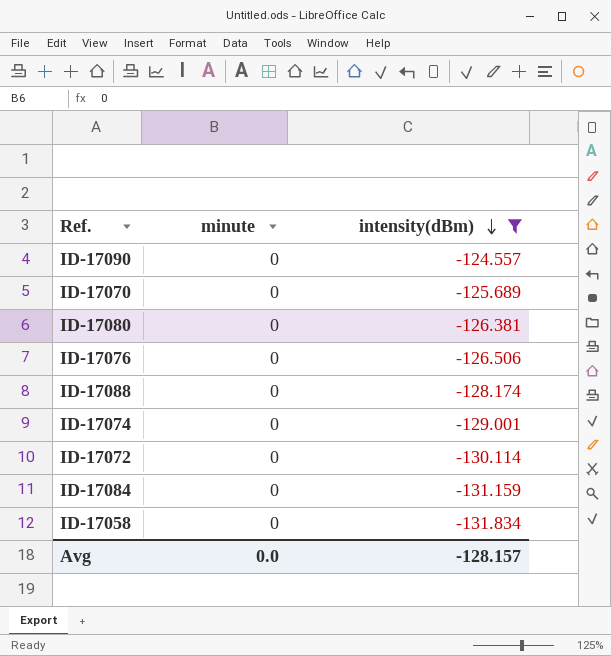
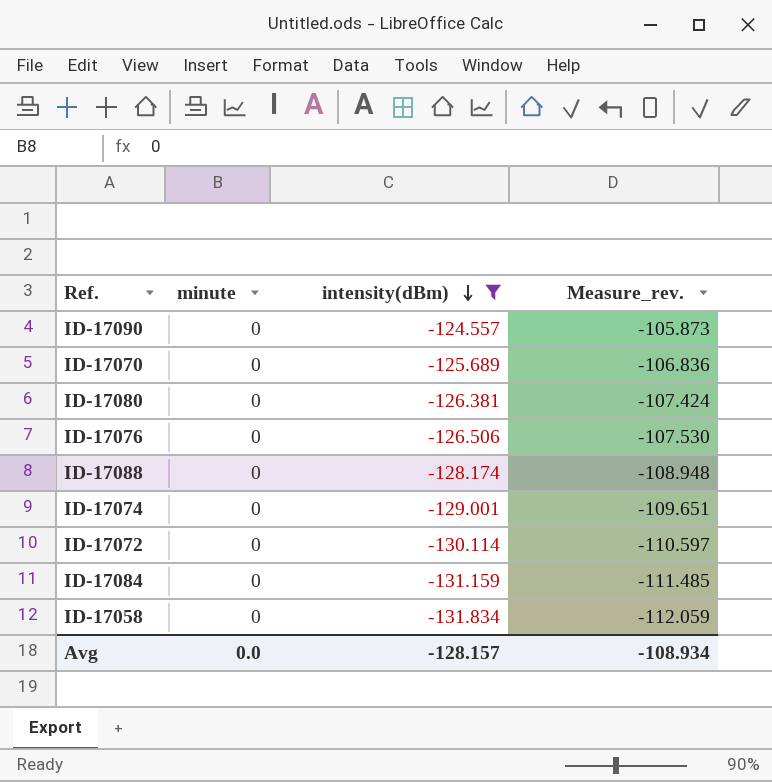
column Measure_rev. | formula: none -> [intensity(dBm)] * 0.85

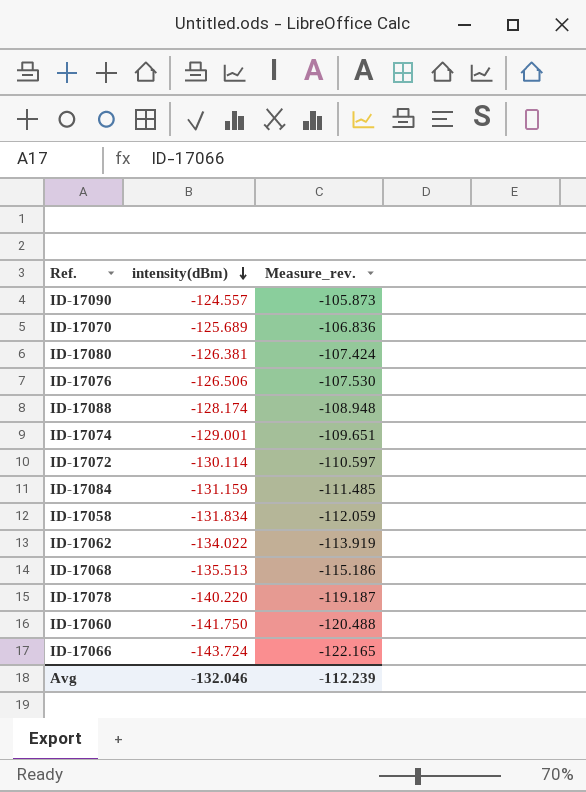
filter: intensity(dBm) >= -131.834 -> none
column minute | position: 2 -> none
Avg | intensity(dBm): -128.157 -> -132.046
Avg | Measure_rev.: -108.934 -> -112.239

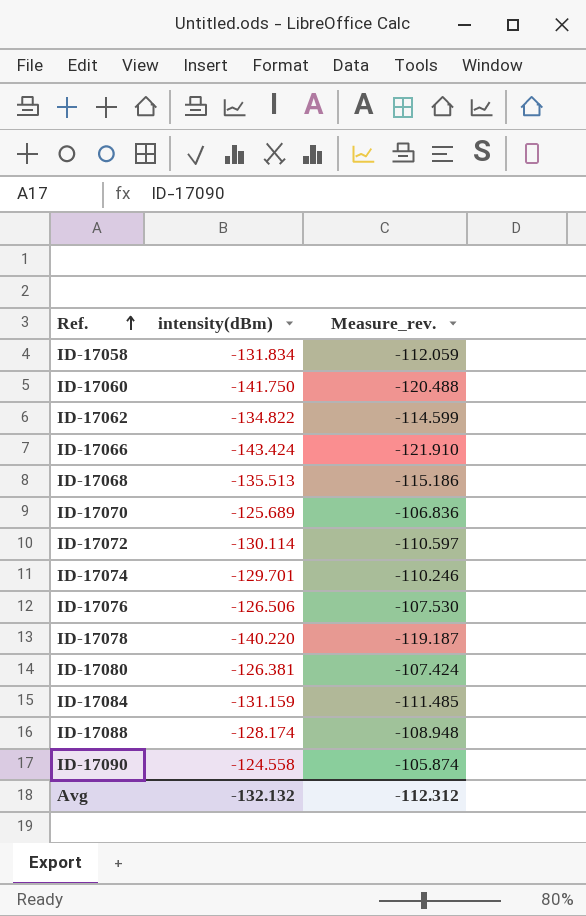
row order: intensity(dBm) descending -> Ref. ascending
ID-17062 | intensity(dBm): -134.022 -> -134.822
ID-17062 | Measure_rev.: -113.919 -> -114.599
ID-17066 | intensity(dBm): -143.724 -> -143.424
ID-17066 | Measure_rev.: -122.165 -> -121.910
ID-17074 | intensity(dBm): -129.001 -> -129.701
ID-17074 | Measure_rev.: -109.651 -> -110.246
ID-17090 | intensity(dBm): -124.557 -> -124.558
ID-17090 | Measure_rev.: -105.873 -> -105.874
Avg | intensity(dBm): -132.046 -> -132.132
Avg | Measure_rev.: -112.239 -> -112.312

